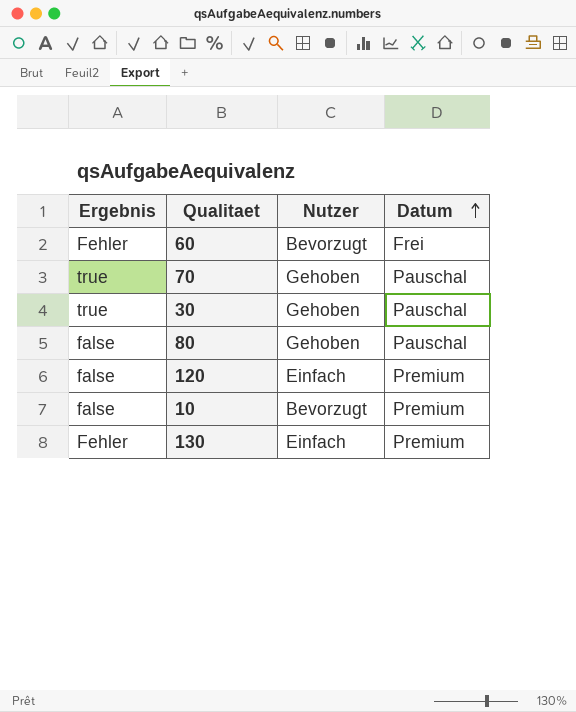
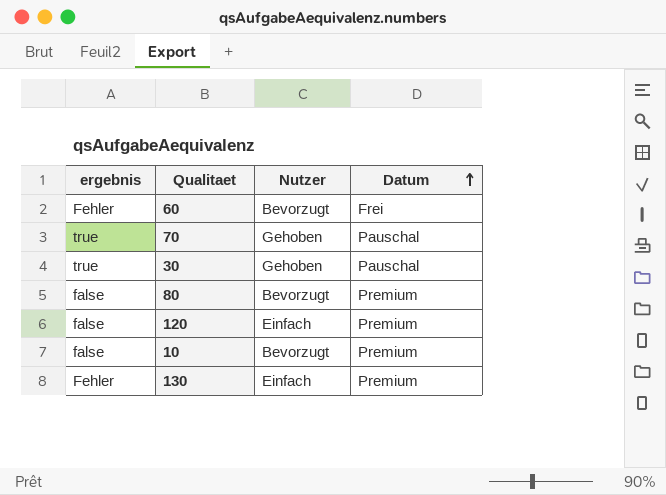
column name: Ergebnis -> ergebnis
80 | Nutzer: Gehoben -> Bevorzugt
80 | Datum: Pauschal -> Premium

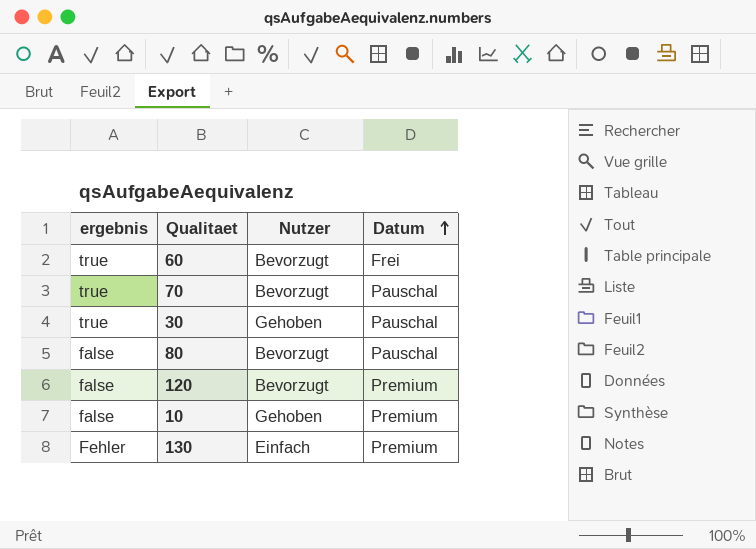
60 | ergebnis: Fehler -> true
70 | Nutzer: Gehoben -> Bevorzugt
80 | Datum: Premium -> Pauschal
120 | Nutzer: Einfach -> Bevorzugt
10 | Nutzer: Bevorzugt -> Gehoben

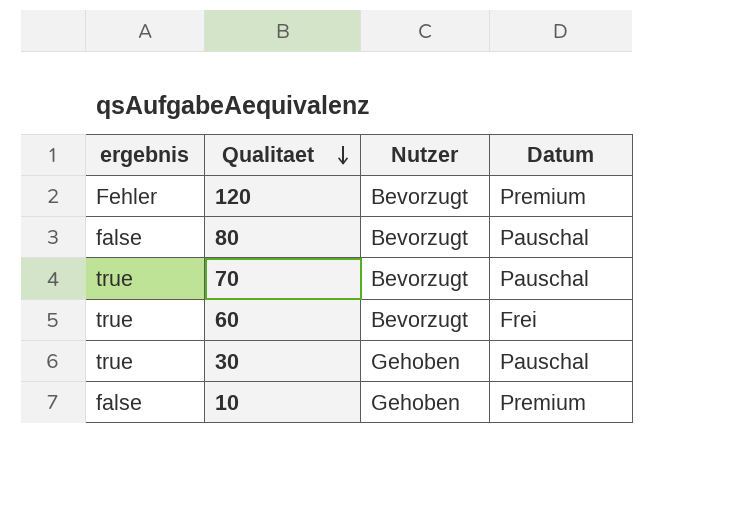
row order: Datum ascending -> Qualitaet descending
row 130: Fehler | Einfach | Premium -> none
120 | ergebnis: false -> Fehler

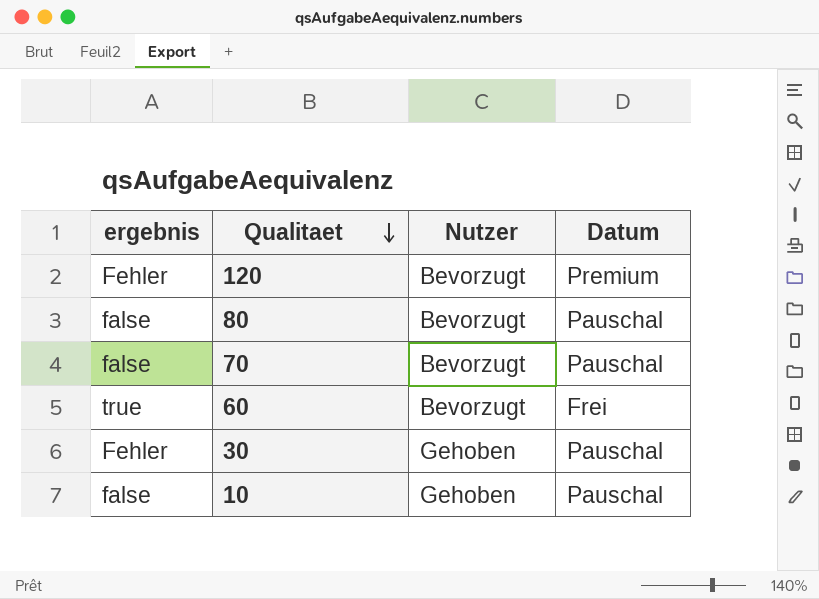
70 | ergebnis: true -> false
30 | ergebnis: true -> Fehler
10 | Datum: Premium -> Pauschal

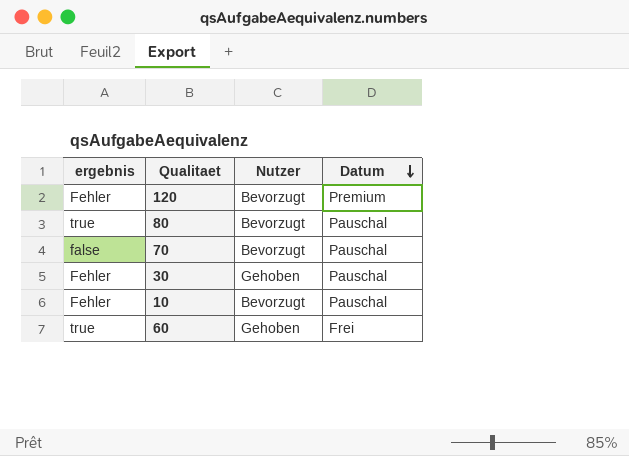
row order: Qualitaet descending -> Datum descending
80 | ergebnis: false -> true
10 | ergebnis: false -> Fehler
10 | Nutzer: Gehoben -> Bevorzugt
60 | Nutzer: Bevorzugt -> Gehoben

